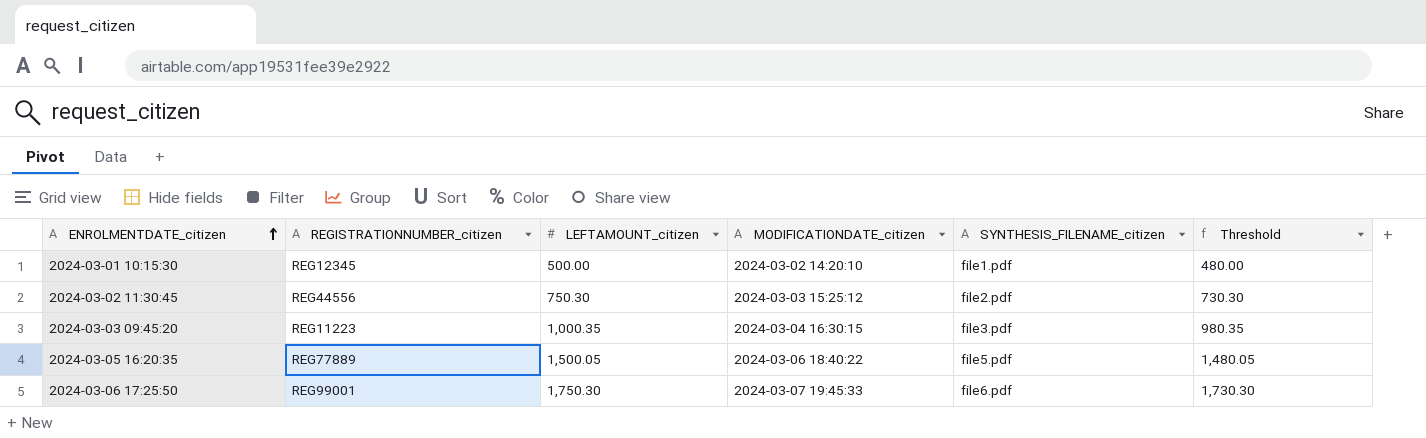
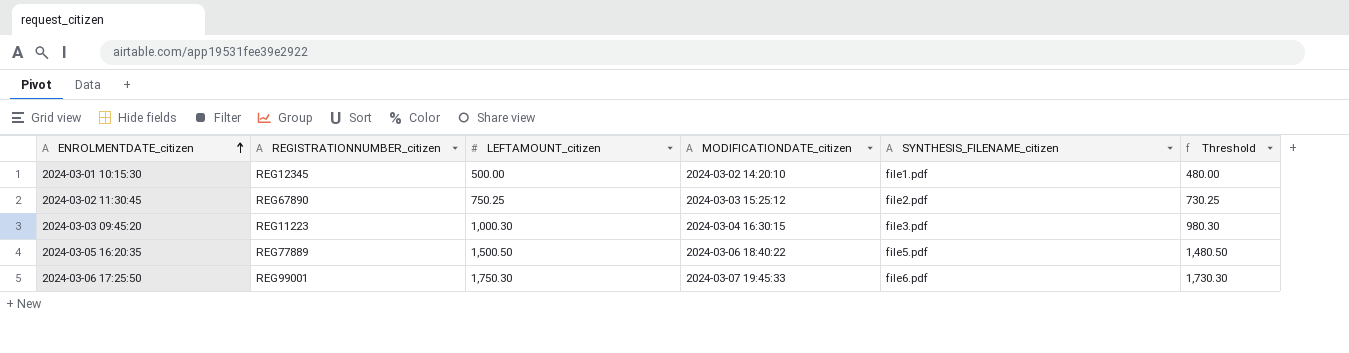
2024-03-02 11:30:45 | REGISTRATIONNUMBER_citizen: REG44556 -> REG67890
2024-03-02 11:30:45 | LEFTAMOUNT_citizen: 750.30 -> 750.25
2024-03-02 11:30:45 | Threshold: 730.30 -> 730.25
2024-03-03 09:45:20 | LEFTAMOUNT_citizen: 1,000.35 -> 1,000.30
2024-03-03 09:45:20 | Threshold: 980.35 -> 980.30
2024-03-05 16:20:35 | LEFTAMOUNT_citizen: 1,500.05 -> 1,500.50
2024-03-05 16:20:35 | Threshold: 1,480.05 -> 1,480.50

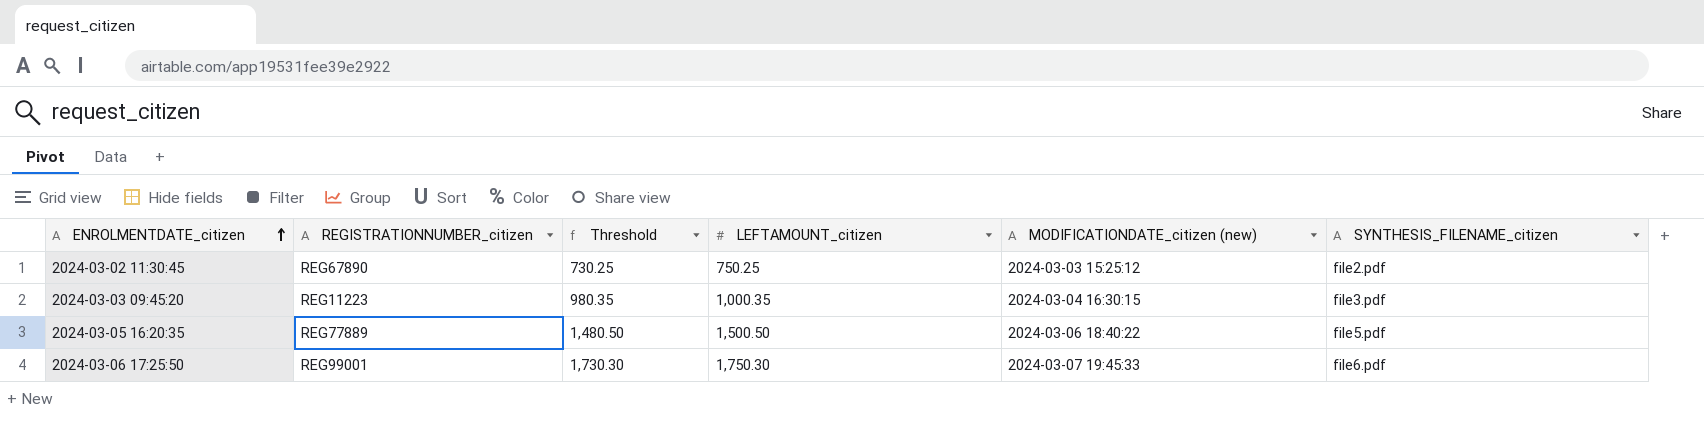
column Threshold | position: 6 -> 3
column name: MODIFICATIONDATE_citizen -> MODIFICATIONDATE_citizen (new)
row 2024-03-01 10:15:30: REG12345 | 500.00 | 2024-03-02 14:20:10 | file1.pdf | 480.00 -> none
2024-03-03 09:45:20 | Threshold: 980.30 -> 980.35
2024-03-03 09:45:20 | LEFTAMOUNT_citizen: 1,000.30 -> 1,000.35

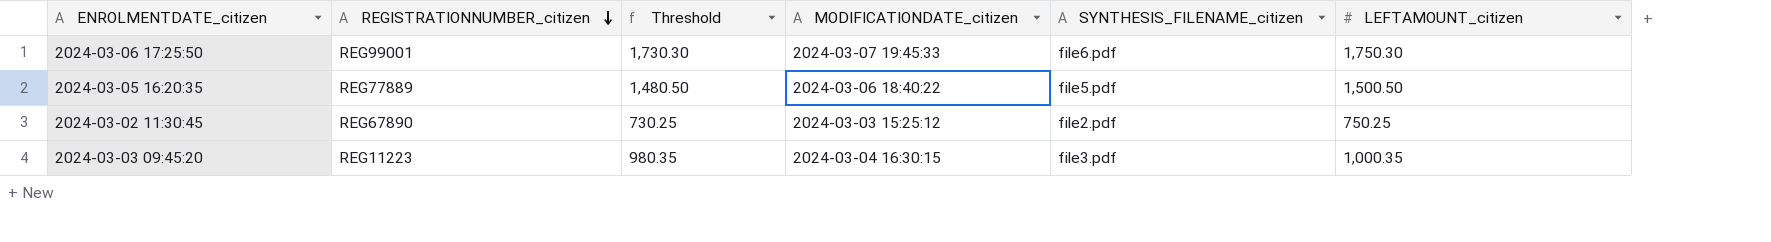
row order: ENROLMENTDATE_citizen ascending -> REGISTRATIONNUMBER_citizen descending
column name: MODIFICATIONDATE_citizen (new) -> MODIFICATIONDATE_citizen
column LEFTAMOUNT_citizen | position: 4 -> 6

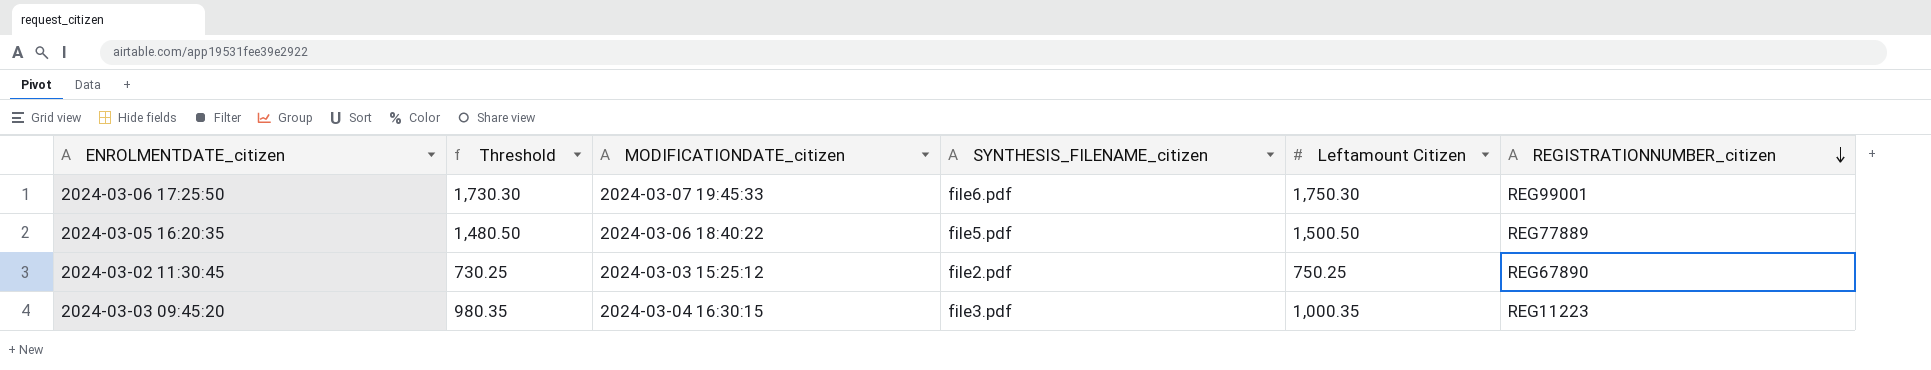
column name: LEFTAMOUNT_citizen -> Leftamount Citizen
column REGISTRATIONNUMBER_citizen | position: 2 -> 6

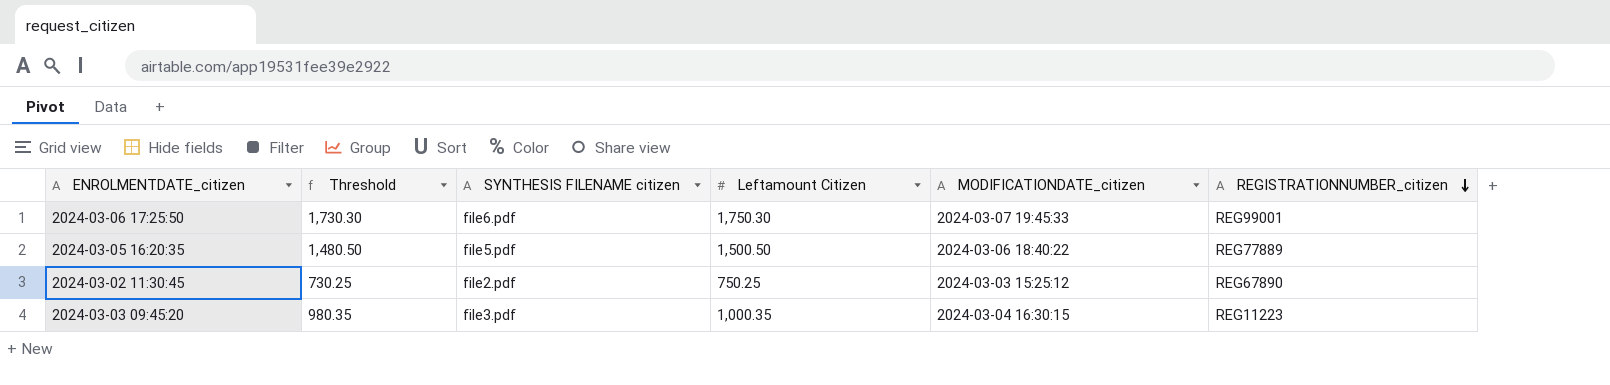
column name: SYNTHESIS_FILENAME_citizen -> SYNTHESIS FILENAME citizen
column MODIFICATIONDATE_citizen | position: 3 -> 5

